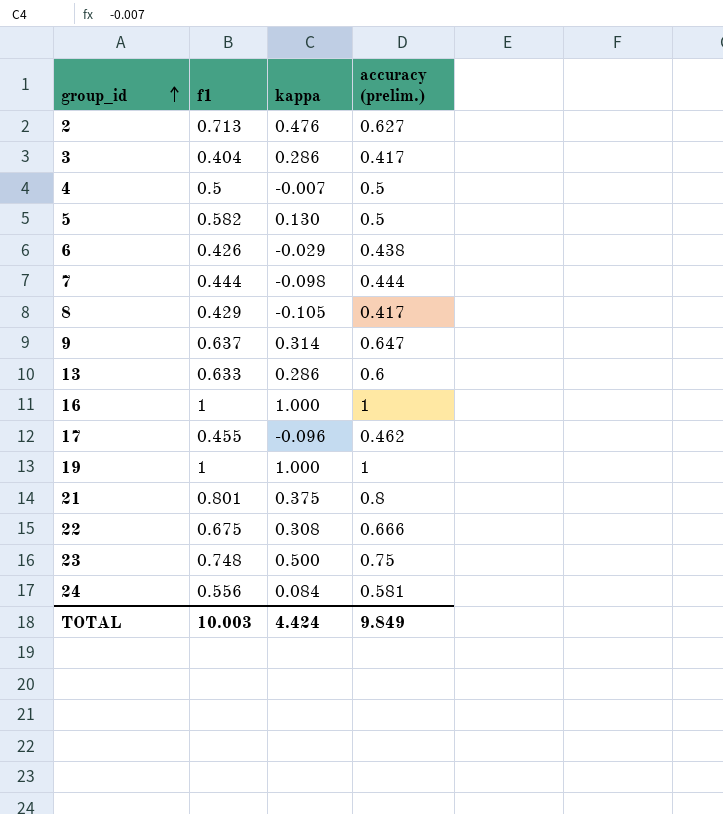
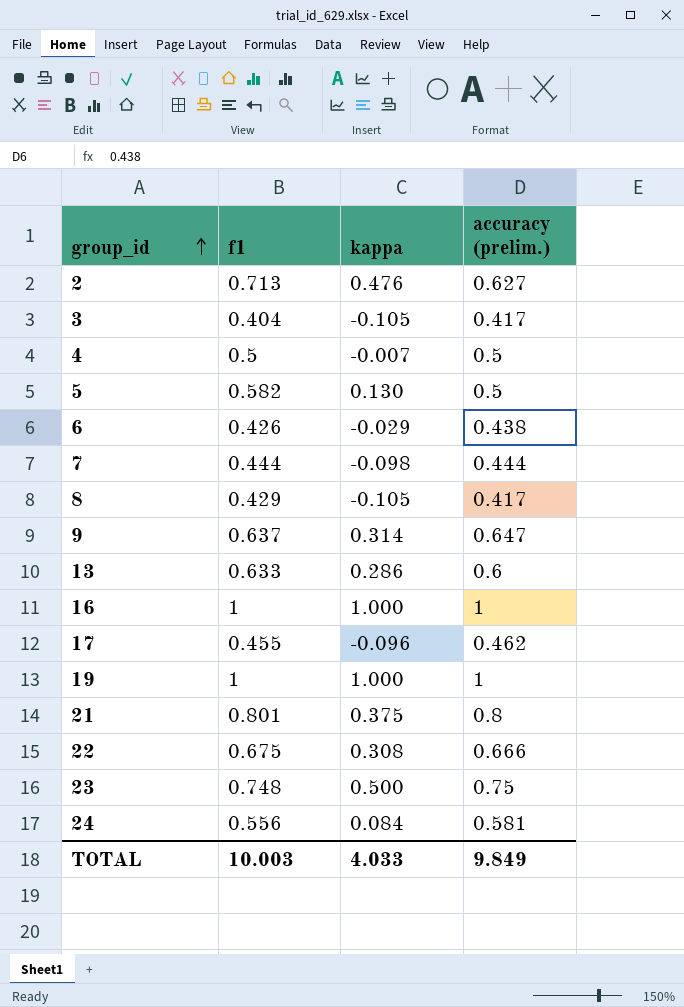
3 | kappa: 0.286 -> -0.105
TOTAL | kappa: 4.424 -> 4.033

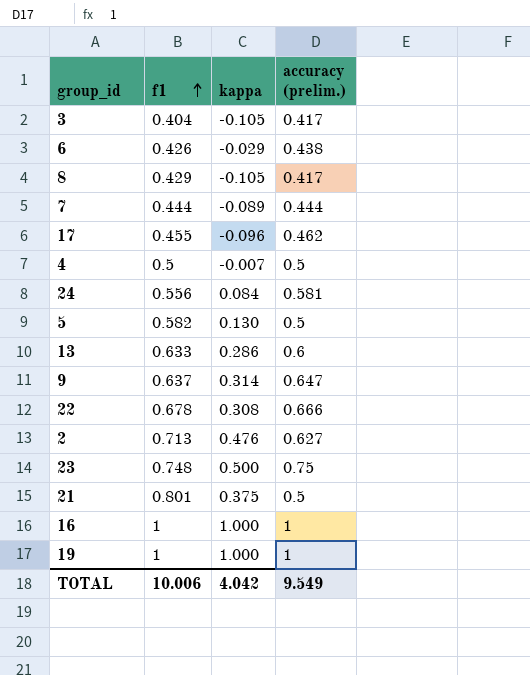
row order: group_id ascending -> f1 ascending
7 | kappa: -0.098 -> -0.089
22 | f1: 0.675 -> 0.678
21 | accuracy (prelim.): 0.8 -> 0.5
TOTAL | f1: 10.003 -> 10.006
TOTAL | kappa: 4.033 -> 4.042
TOTAL | accuracy (prelim.): 9.849 -> 9.549

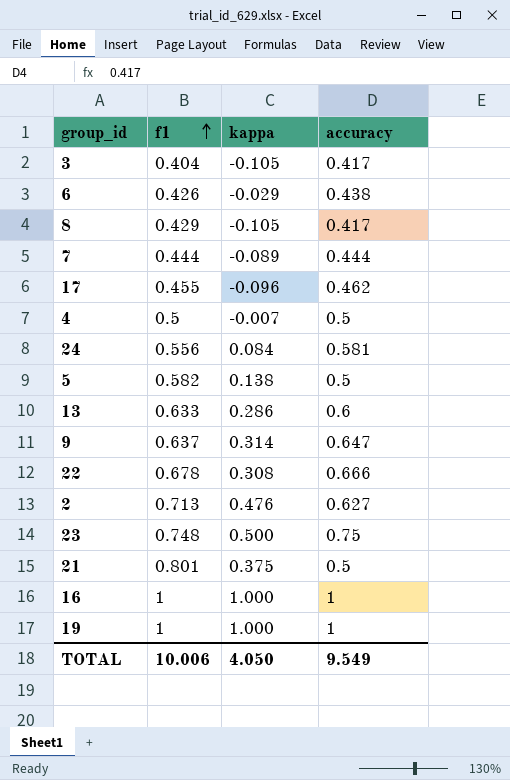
column name: accuracy (prelim.) -> accuracy
5 | kappa: 0.130 -> 0.138
TOTAL | kappa: 4.042 -> 4.050

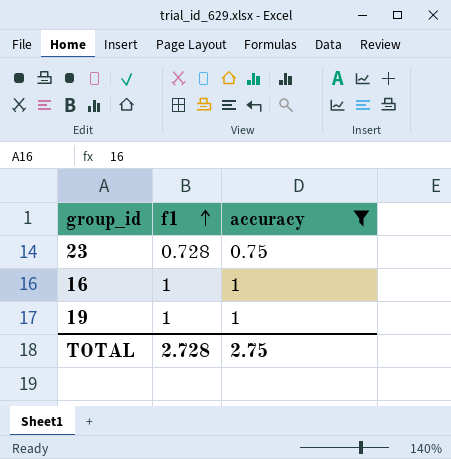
filter: none -> accuracy >= 0.75
column kappa | position: 3 -> none
23 | f1: 0.748 -> 0.728
TOTAL | f1: 10.006 -> 2.728
TOTAL | accuracy: 9.549 -> 2.75

